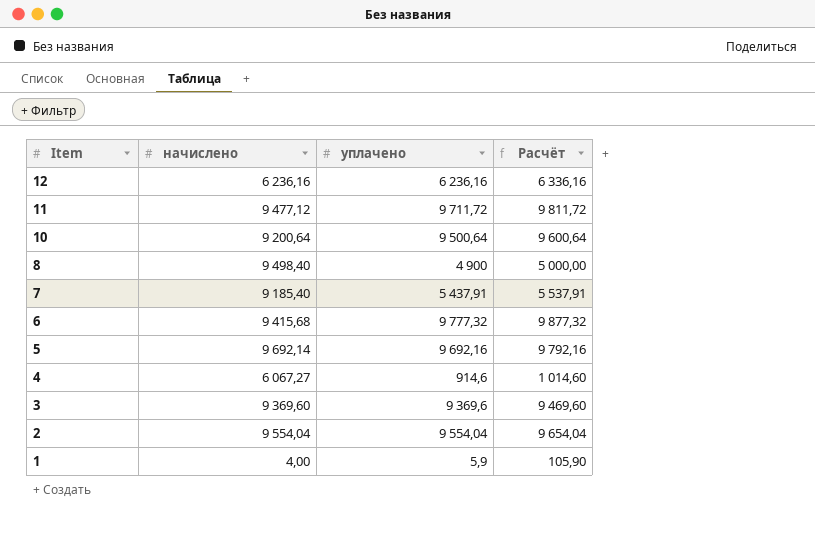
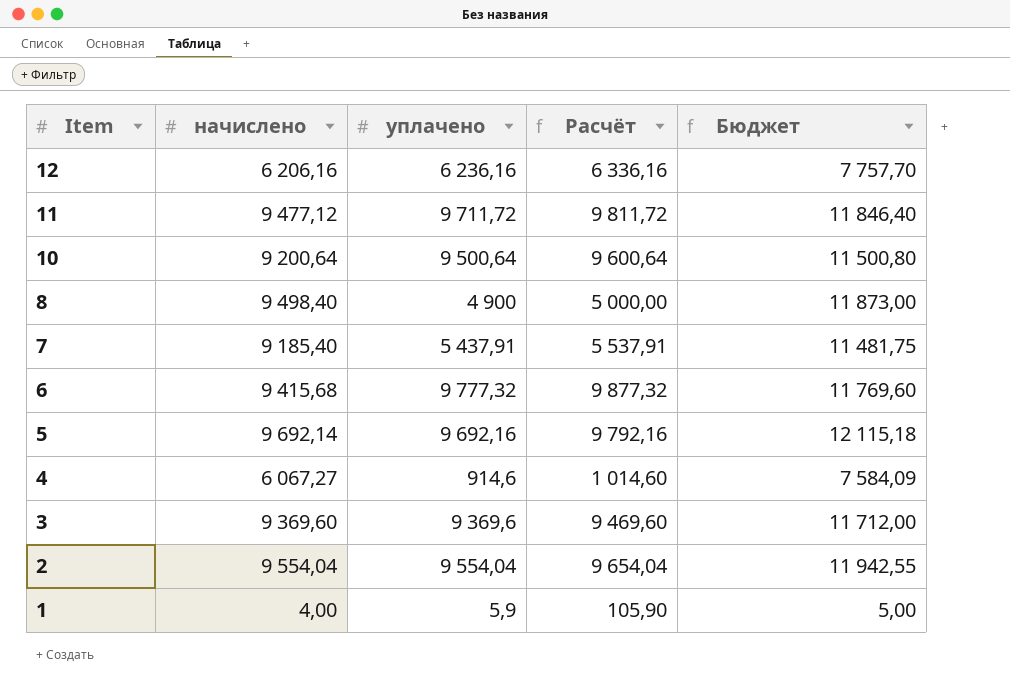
column Бюджет | formula: none -> [начислено] * 1,25
12 | начислено: 6 236,16 -> 6 206,16

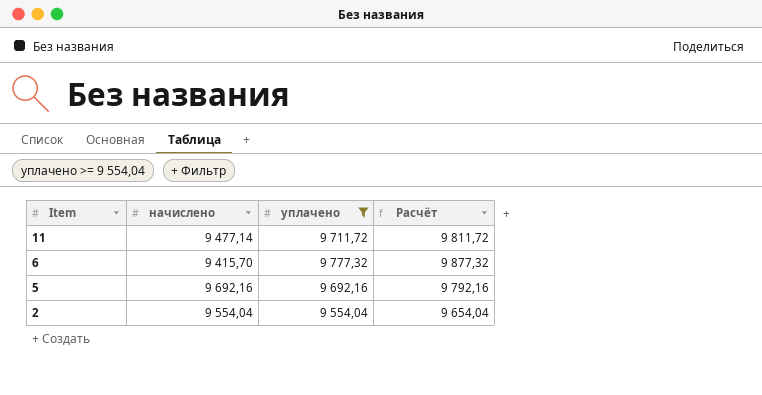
filter: none -> уплачено >= 9 554,04
column Бюджет | formula: [начислено] * 1,25 -> none
11 | начислено: 9 477,12 -> 9 477,14
6 | начислено: 9 415,68 -> 9 415,70
5 | начислено: 9 692,14 -> 9 692,16

